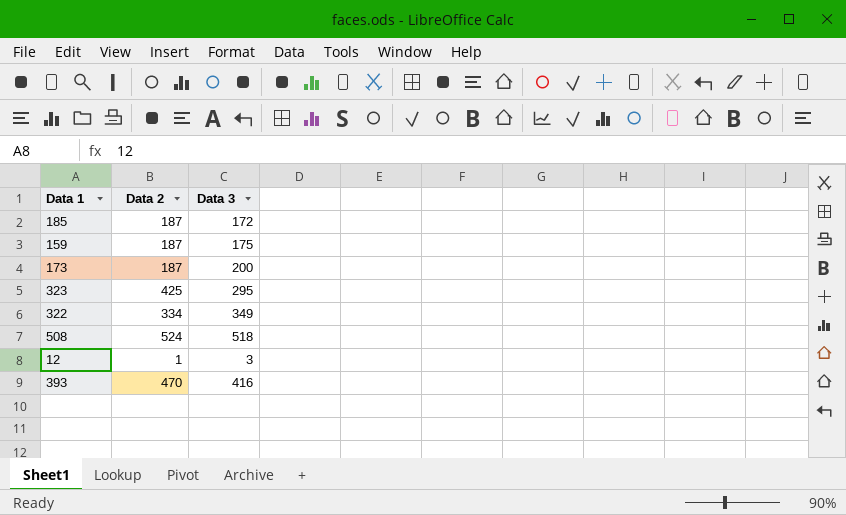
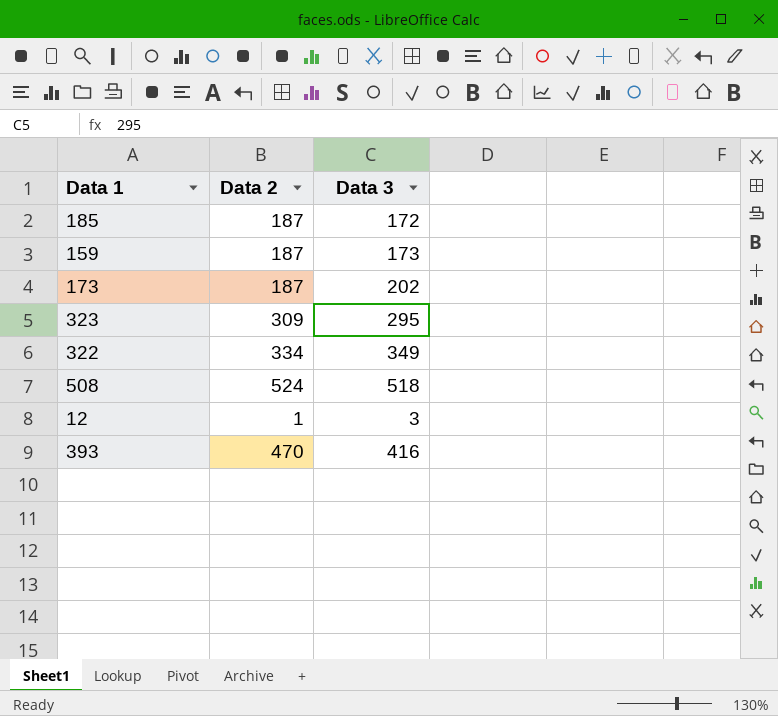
159 | Data 3: 175 -> 173
173 | Data 3: 200 -> 202
323 | Data 2: 425 -> 309

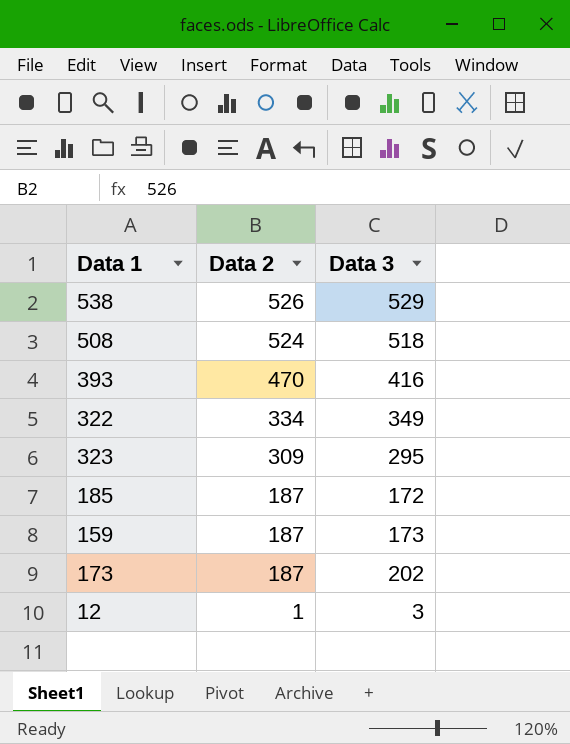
row order: none -> Data 2 descending
row 538: none -> 526 | 529

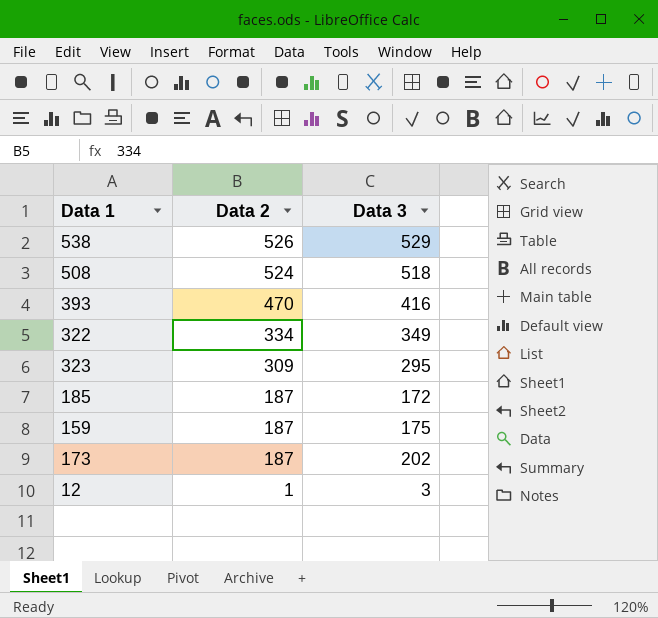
159 | Data 3: 173 -> 175

